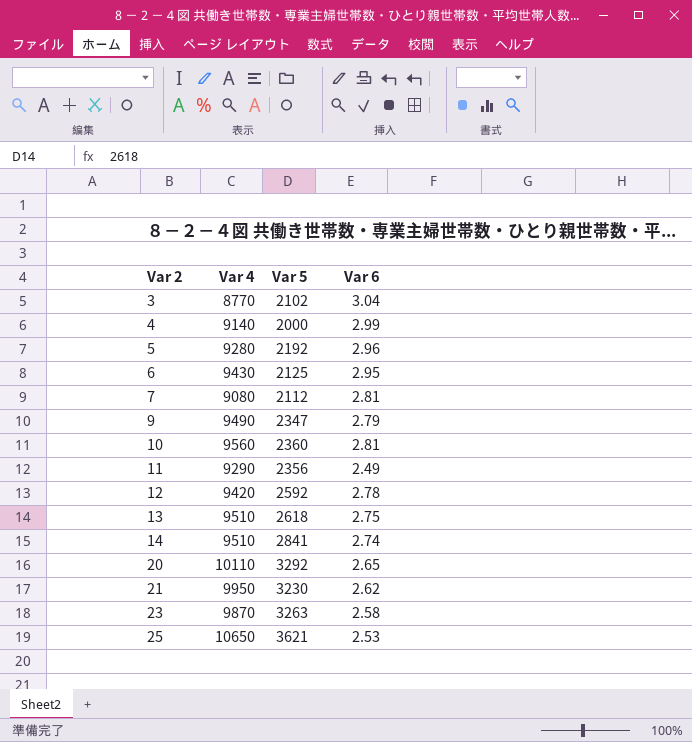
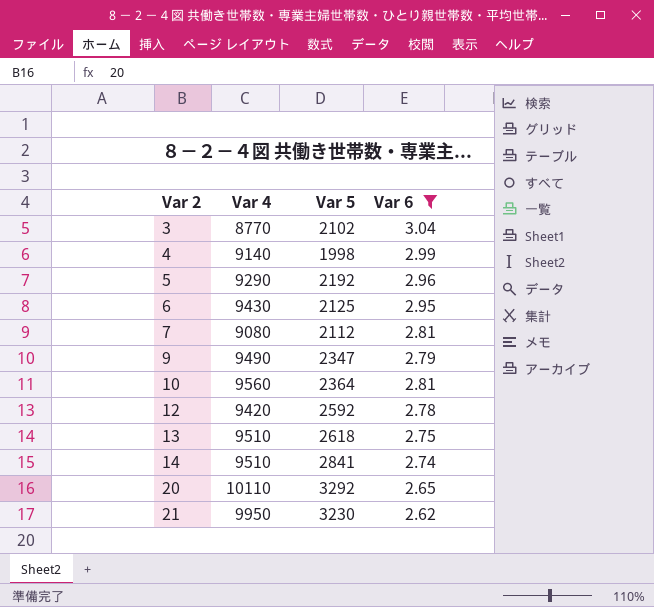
filter: none -> Var 6 >= 2.62
4 | Var 5: 2000 -> 1998
5 | Var 4: 9280 -> 9290
10 | Var 5: 2360 -> 2364

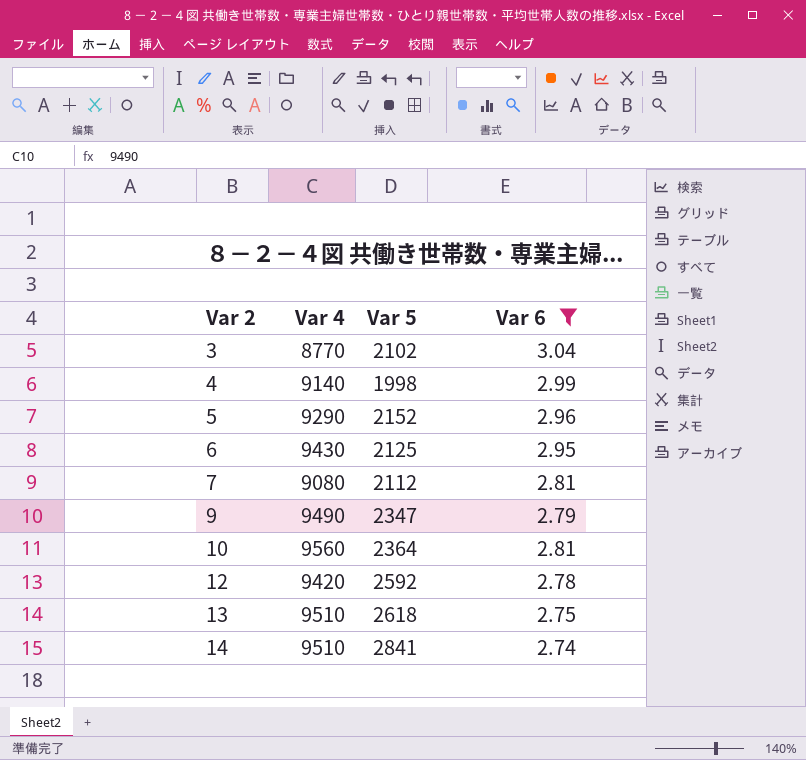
row 20: 10110 | 3292 | 2.65 -> none
row 21: 9950 | 3230 | 2.62 -> none
5 | Var 5: 2192 -> 2152

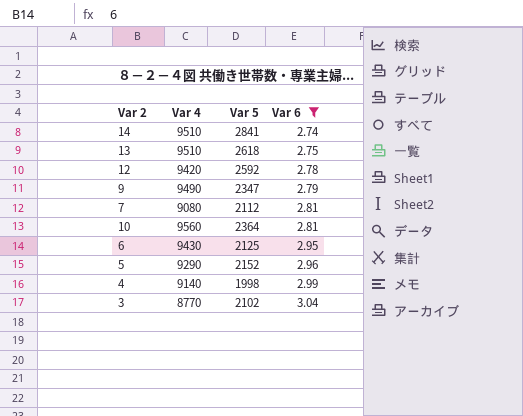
row order: Var 2 ascending -> Var 6 ascending

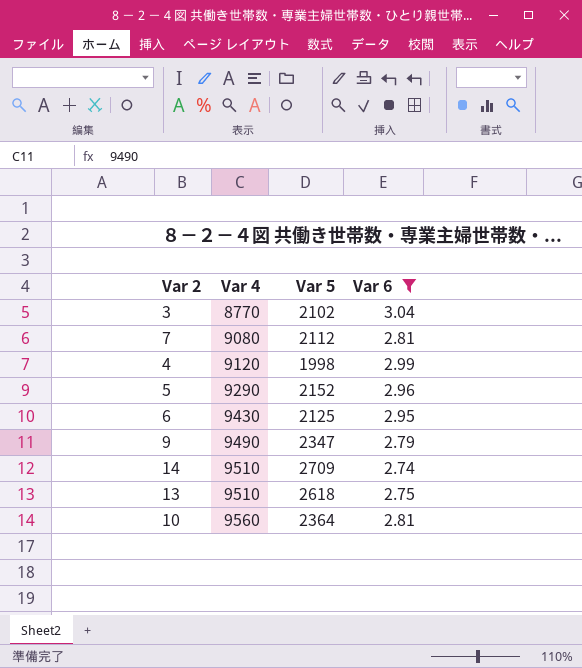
row order: Var 6 ascending -> Var 4 ascending
row 12: 9420 | 2592 | 2.78 -> none
4 | Var 4: 9140 -> 9120
14 | Var 5: 2841 -> 2709

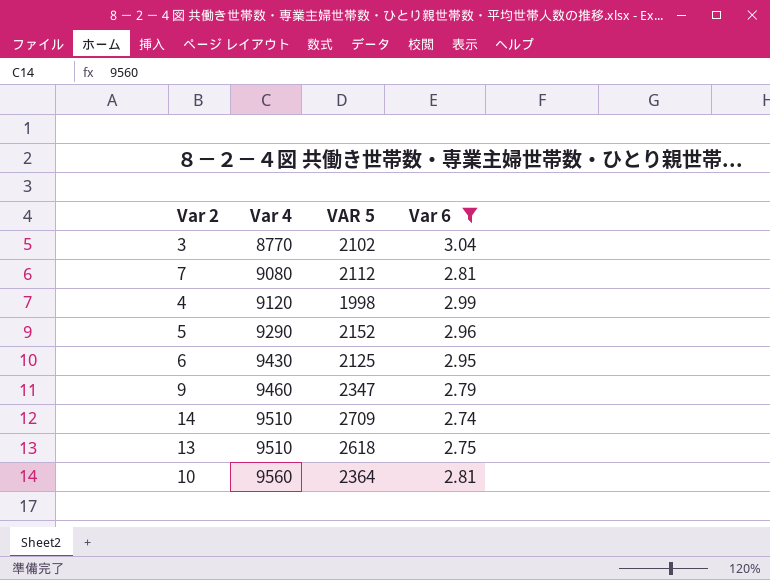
column name: Var 5 -> VAR 5
9 | Var 4: 9490 -> 9460

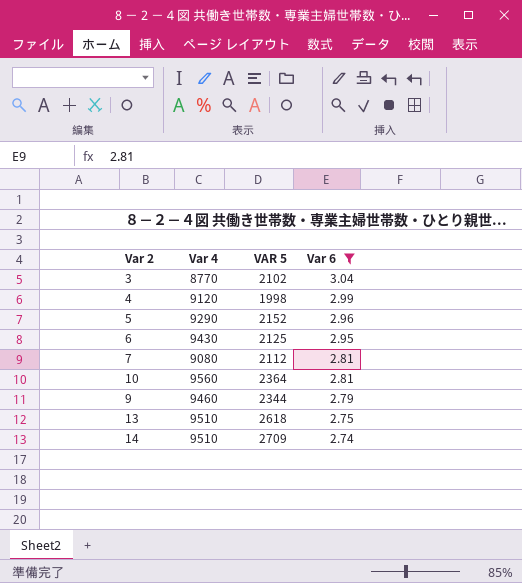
row order: Var 4 ascending -> Var 6 descending
9 | VAR 5: 2347 -> 2344

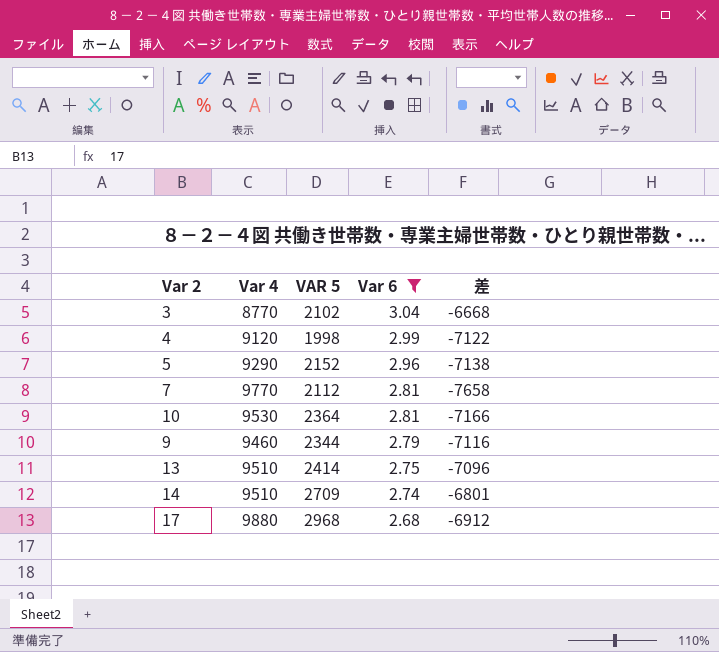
column 差 | formula: none -> [VAR 5] - [Var 4]
row 6: 9430 | 2125 | 2.95 -> none
7 | Var 4: 9080 -> 9770
10 | Var 4: 9560 -> 9530
13 | VAR 5: 2618 -> 2414
row 17: none -> 9880 | 2968 | 2.68 | -6912

